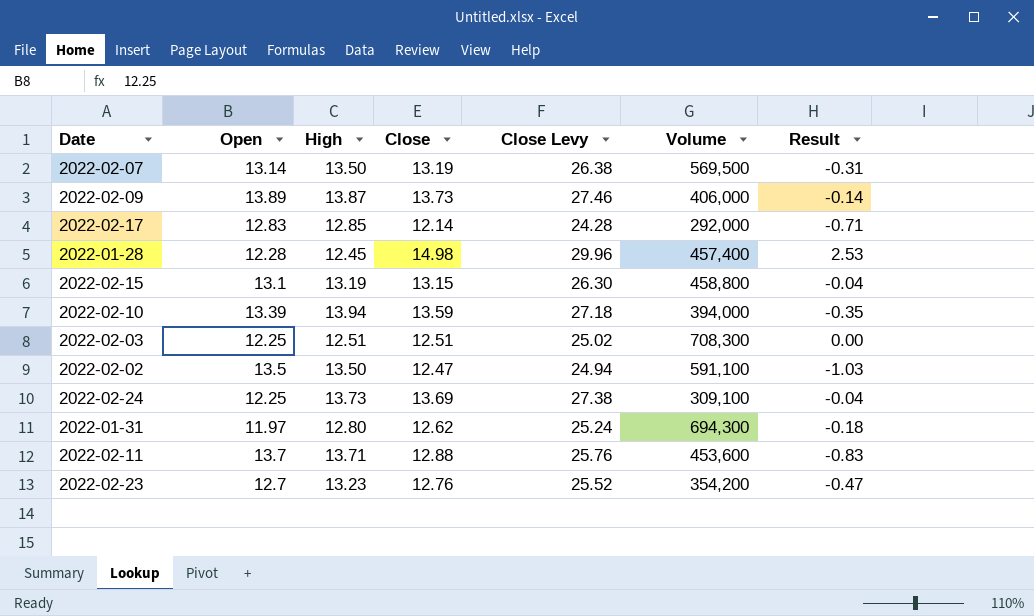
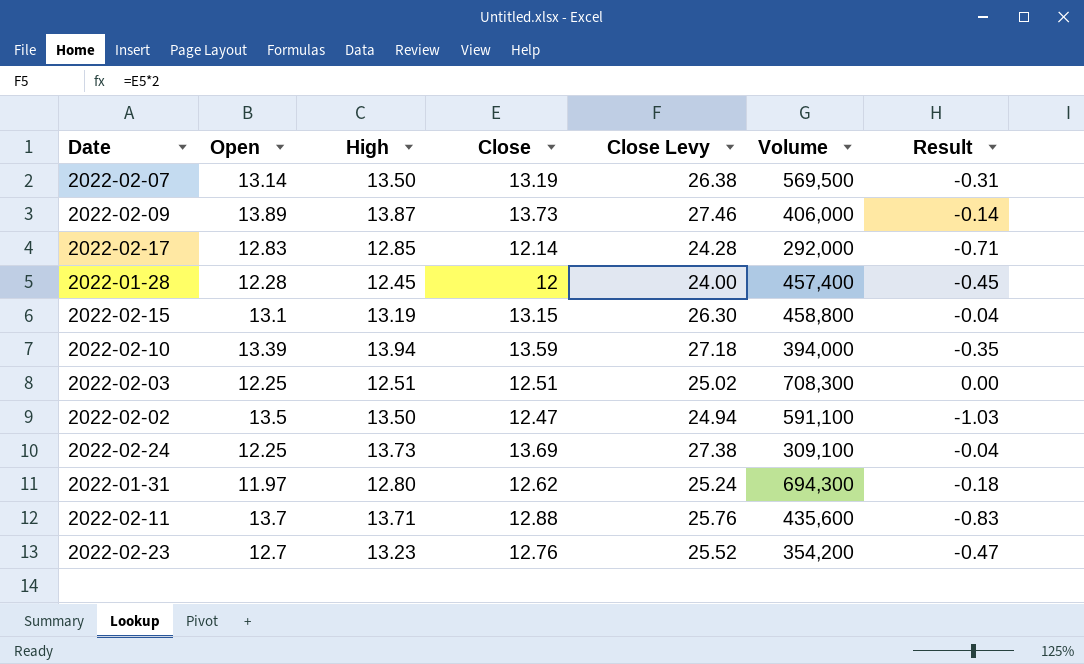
2022-01-28 | Close: 14.98 -> 12
2022-01-28 | Close Levy: 29.96 -> 24.00
2022-01-28 | Result: 2.53 -> -0.45
2022-02-11 | Volume: 453,600 -> 435,600

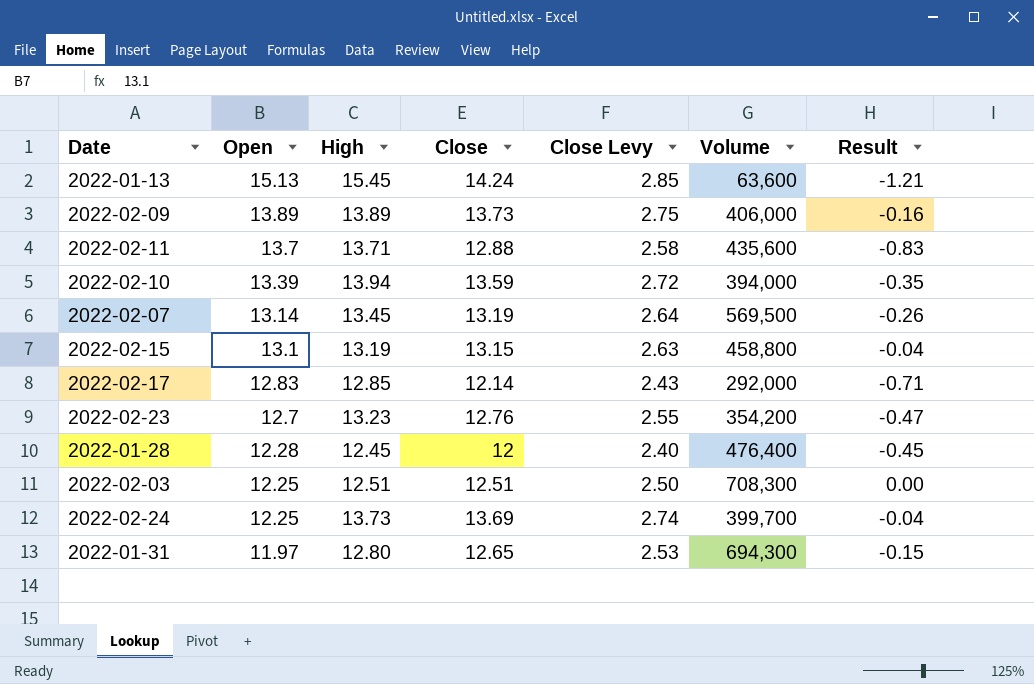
row order: none -> Open descending
column Close Levy | formula: [Close] * 2 -> [Close] * 0.2
row 2022-02-02: 13.5 | 13.50 | 12.47 | 24.94 | 591,100 | -1.03 -> none
row 2022-01-13: none -> 15.13 | 15.45 | 14.24 | 2.85 | 63,600 | -1.21
2022-02-09 | High: 13.87 -> 13.89
2022-02-09 | Result: -0.14 -> -0.16
2022-02-07 | High: 13.50 -> 13.45
2022-02-07 | Result: -0.31 -> -0.26
2022-01-28 | Volume: 457,400 -> 476,400
2022-02-24 | Volume: 309,100 -> 399,700
2022-01-31 | Close: 12.62 -> 12.65
2022-01-31 | Result: -0.18 -> -0.15

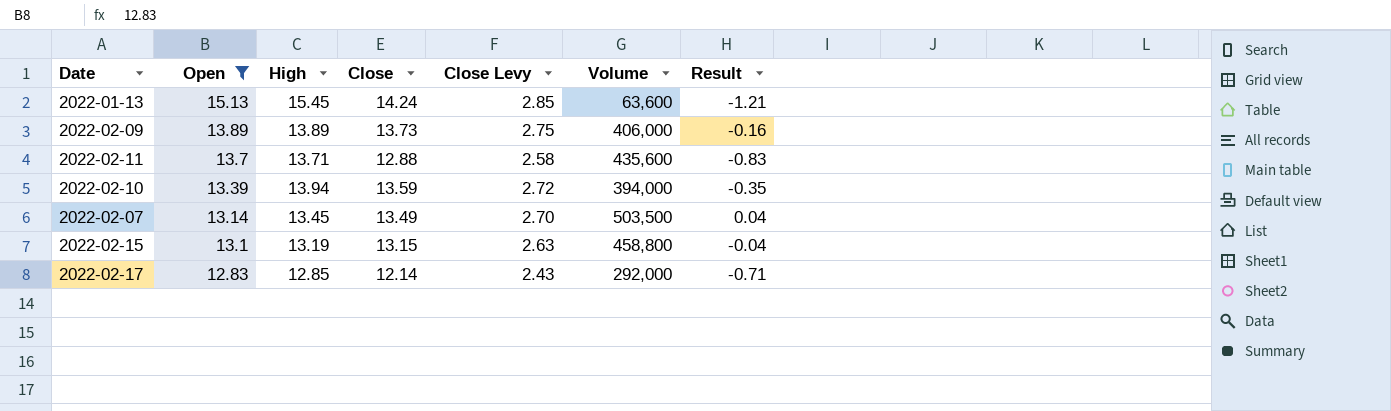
filter: none -> Open >= 12.83
2022-02-07 | Close: 13.19 -> 13.49
2022-02-07 | Close Levy: 2.64 -> 2.70
2022-02-07 | Volume: 569,500 -> 503,500
2022-02-07 | Result: -0.26 -> 0.04

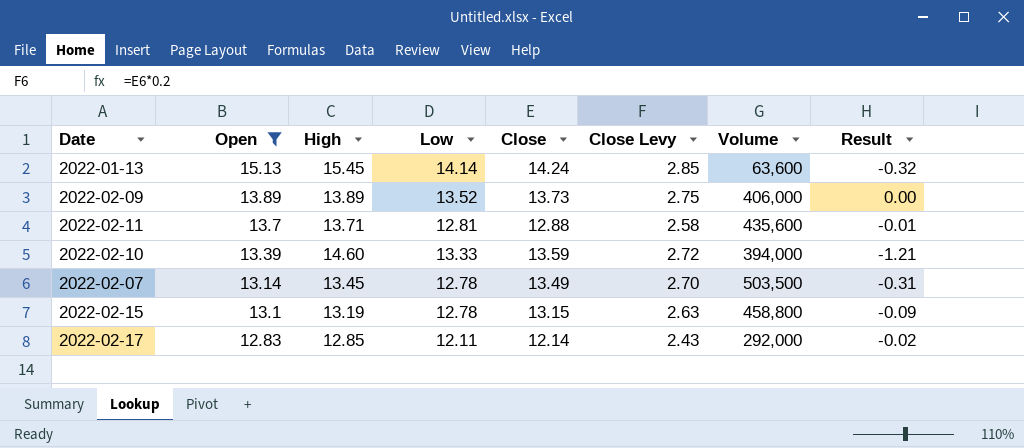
column Low | position: none -> 4
column Result | formula: [Close] - [High] -> [Open] - [High]
2022-02-10 | High: 13.94 -> 14.60

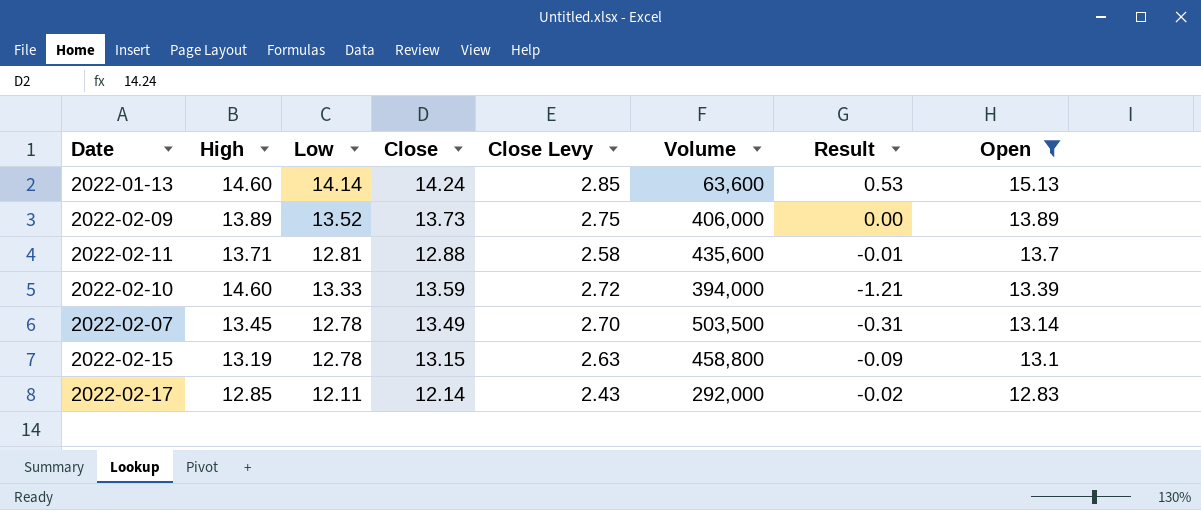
column Open | position: 2 -> 8
2022-01-13 | High: 15.45 -> 14.60
2022-01-13 | Result: -0.32 -> 0.53

